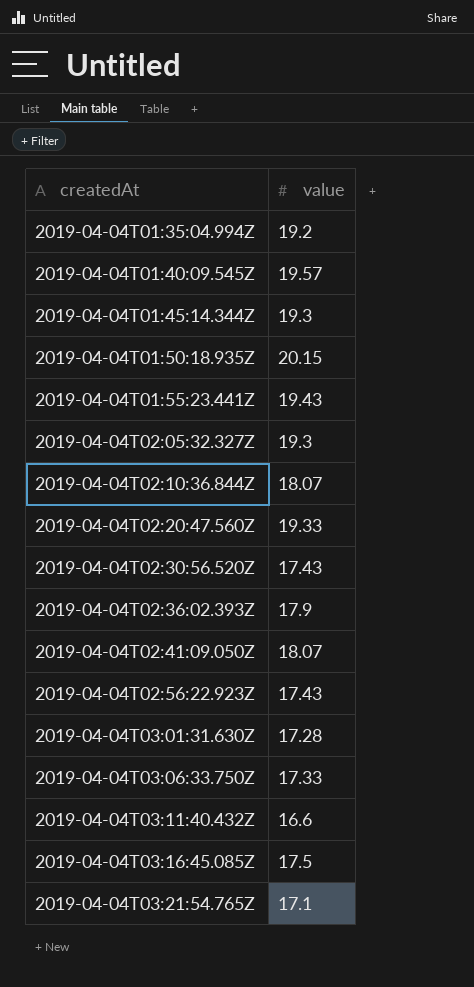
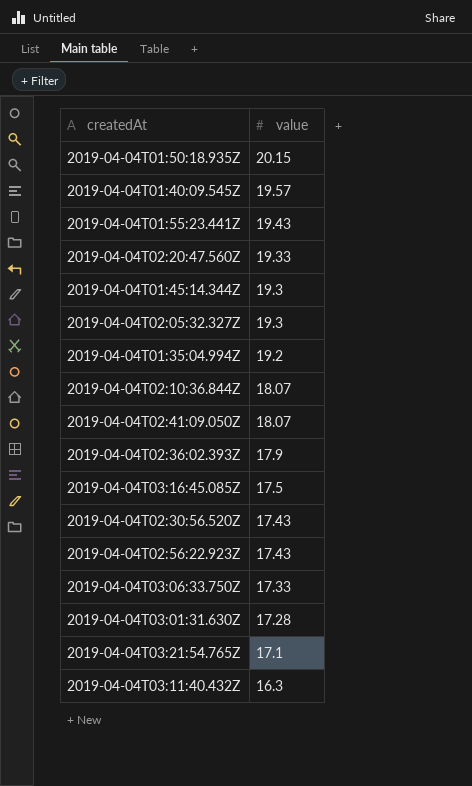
row order: createdAt ascending -> value descending
2019-04-04T03:11:40.432Z | value: 16.6 -> 16.3

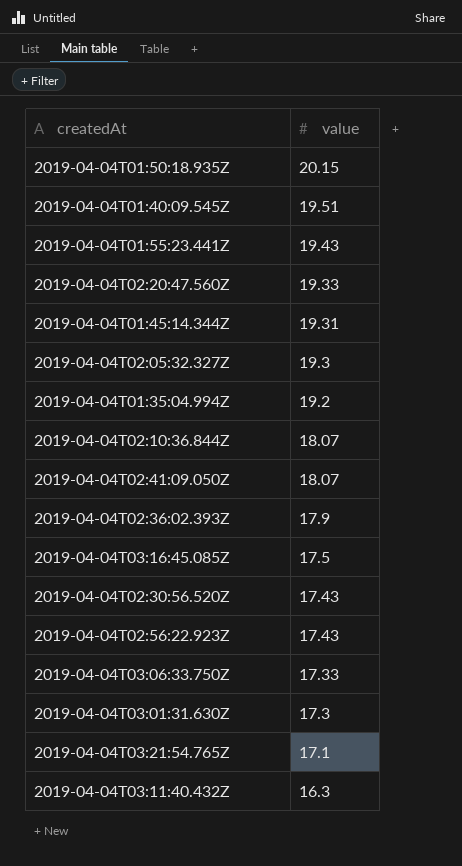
2019-04-04T01:40:09.545Z | value: 19.57 -> 19.51
2019-04-04T01:45:14.344Z | value: 19.3 -> 19.31
2019-04-04T03:01:31.630Z | value: 17.28 -> 17.3

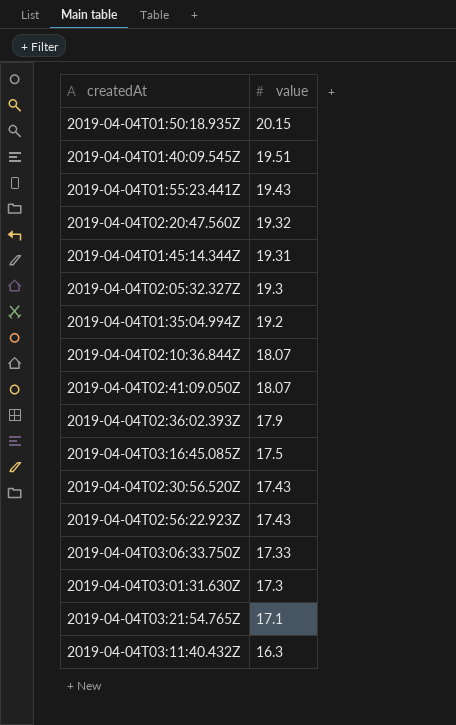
2019-04-04T02:20:47.560Z | value: 19.33 -> 19.32

